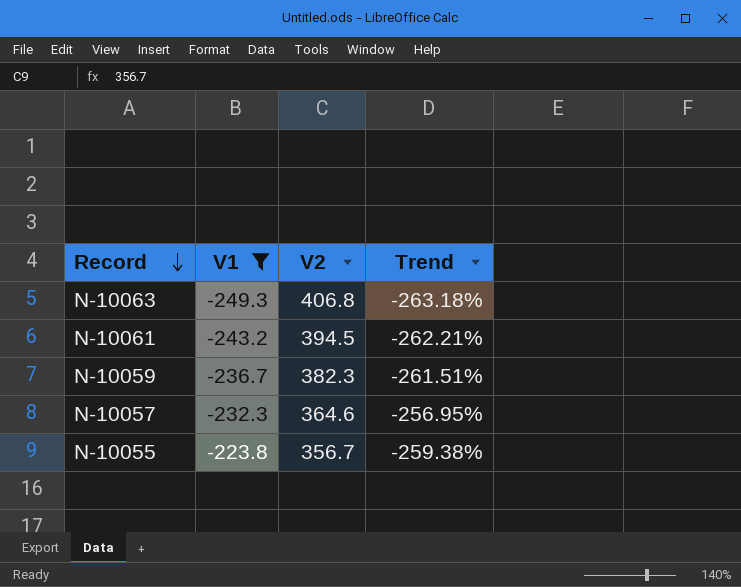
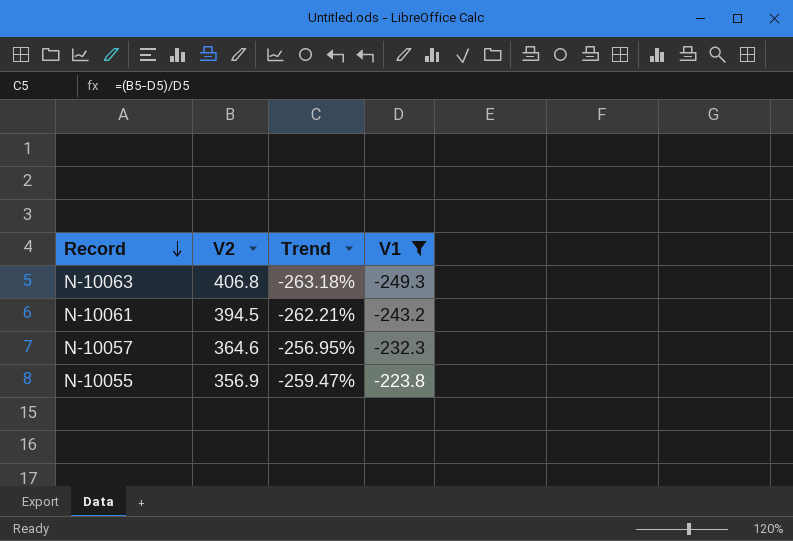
column V1 | position: 2 -> 4
row N-10059: -236.7 | 382.3 | -261.51% -> none
N-10055 | V2: 356.7 -> 356.9
N-10055 | Trend: -259.38% -> -259.47%

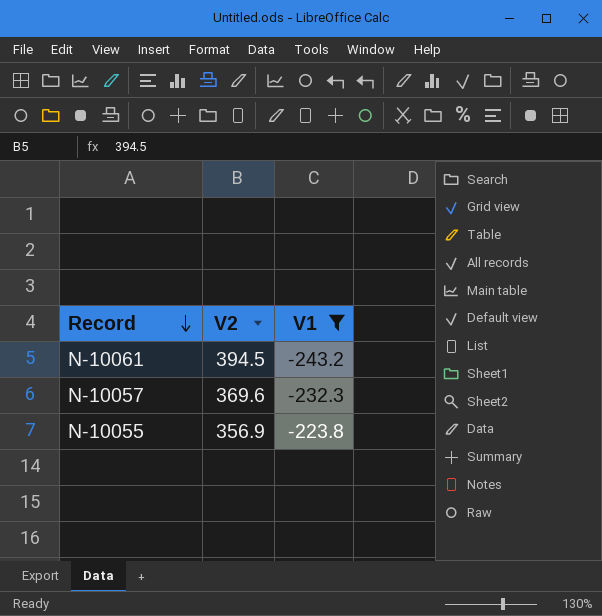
column Trend | formula: ([V2] - [V1]) / [V1] -> none
row N-10063: 406.8 | -263.18% | -249.3 -> none
N-10057 | V2: 364.6 -> 369.6

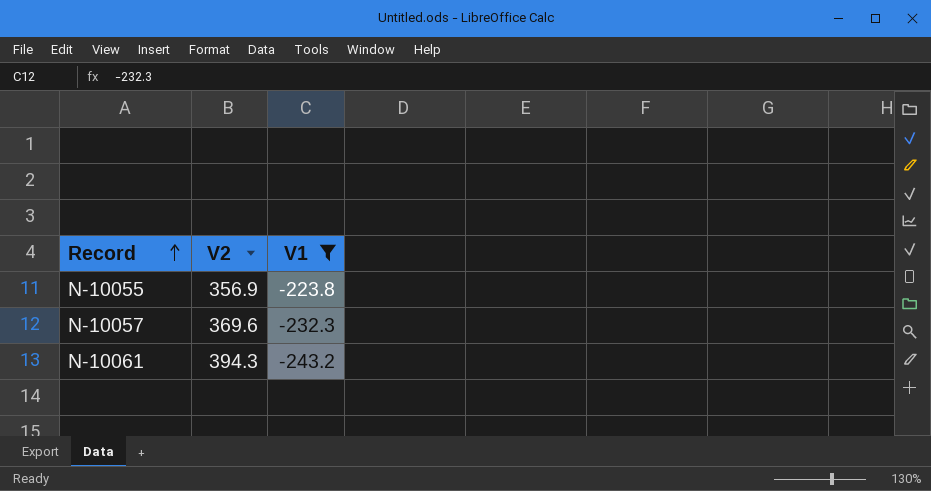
row order: Record descending -> Record ascending
N-10061 | V2: 394.5 -> 394.3

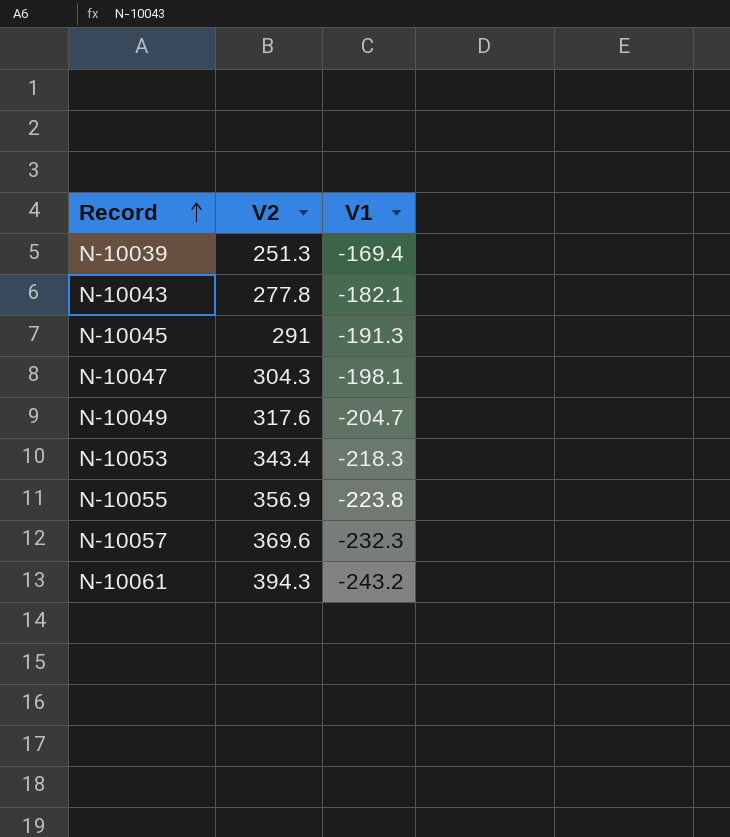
filter: V1 <= -223.8 -> none

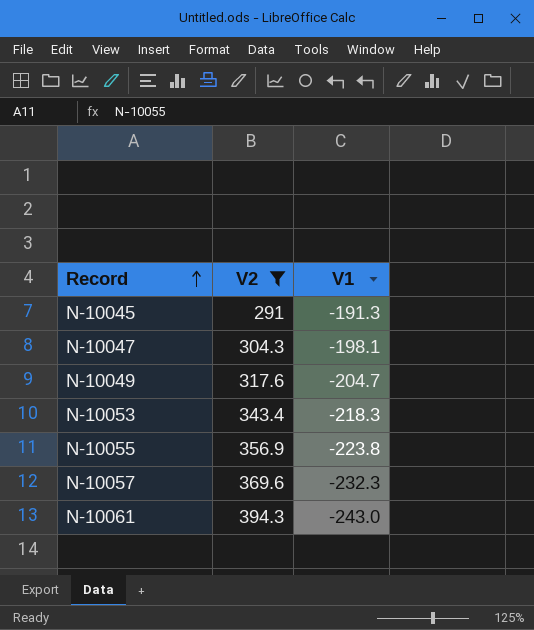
filter: none -> V2 >= 291
N-10061 | V1: -243.2 -> -243.0

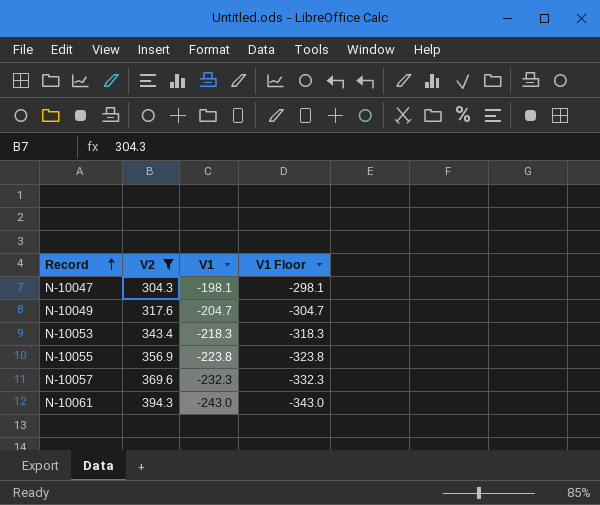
column V1 Floor | formula: none -> [V1] - 100
row N-10045: 291 | -191.3 -> none

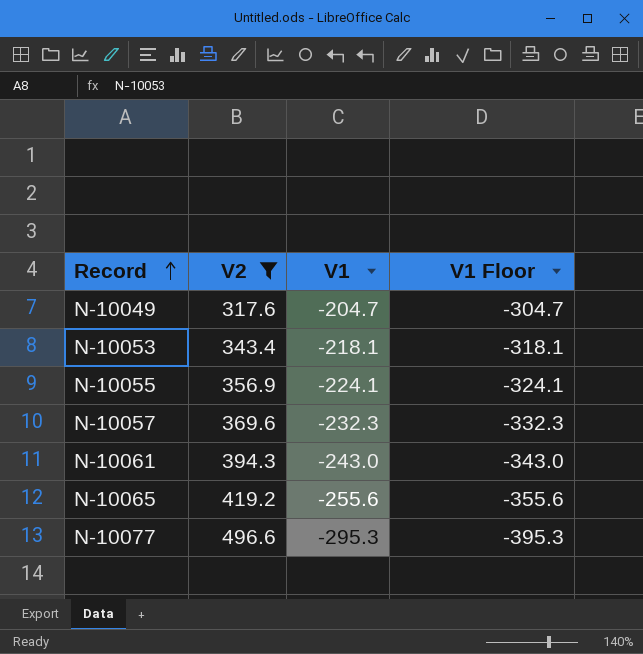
row N-10047: 304.3 | -198.1 | -298.1 -> none
N-10053 | V1: -218.3 -> -218.1
N-10053 | V1 Floor: -318.3 -> -318.1
N-10055 | V1: -223.8 -> -224.1
N-10055 | V1 Floor: -323.8 -> -324.1
row N-10065: none -> 419.2 | -255.6 | -355.6
row N-10077: none -> 496.6 | -295.3 | -395.3

